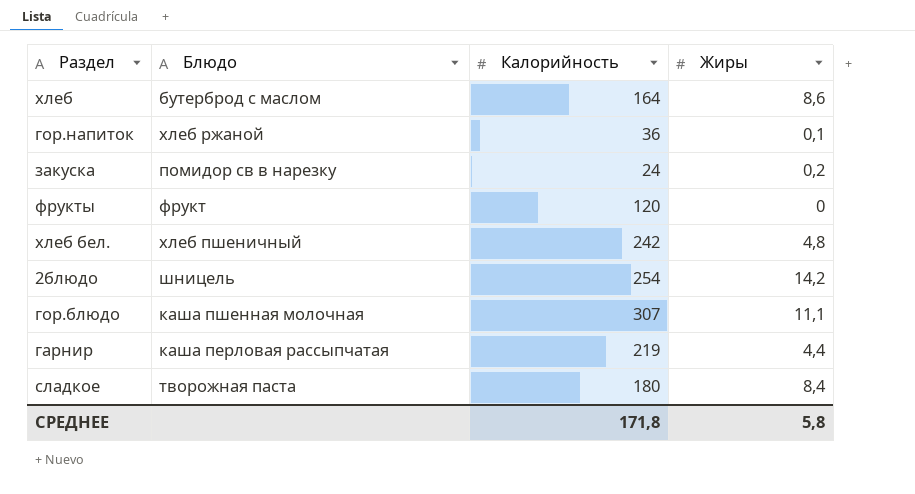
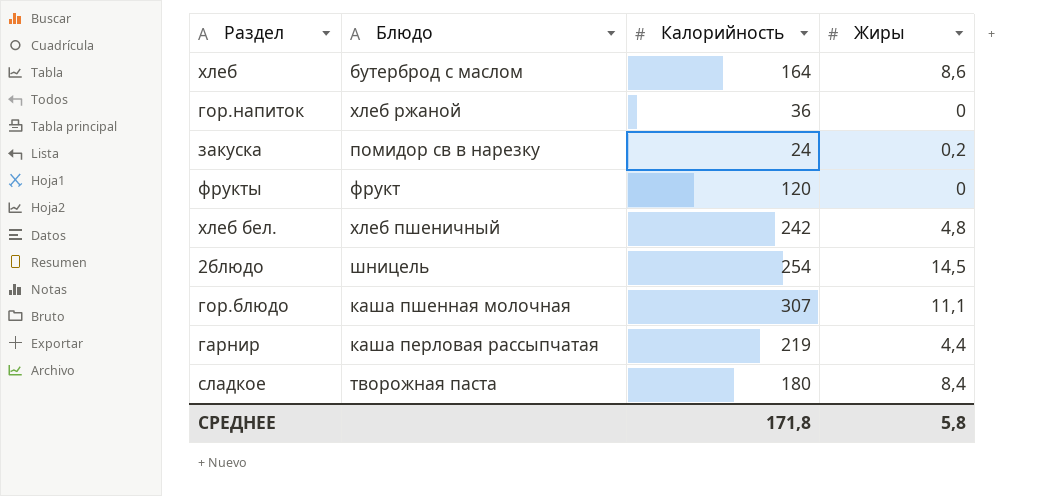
гор.напиток | Жиры: 0,1 -> 0
2блюдо | Жиры: 14,2 -> 14,5

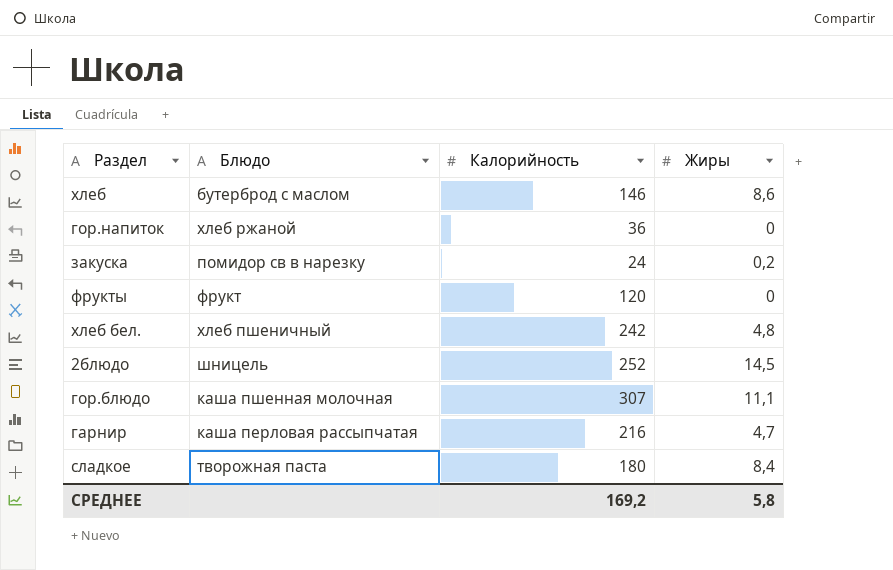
хлеб | Калорийность: 164 -> 146
2блюдо | Калорийность: 254 -> 252
гарнир | Калорийность: 219 -> 216
гарнир | Жиры: 4,4 -> 4,7
СРЕДНЕЕ | Калорийность: 171,8 -> 169,2

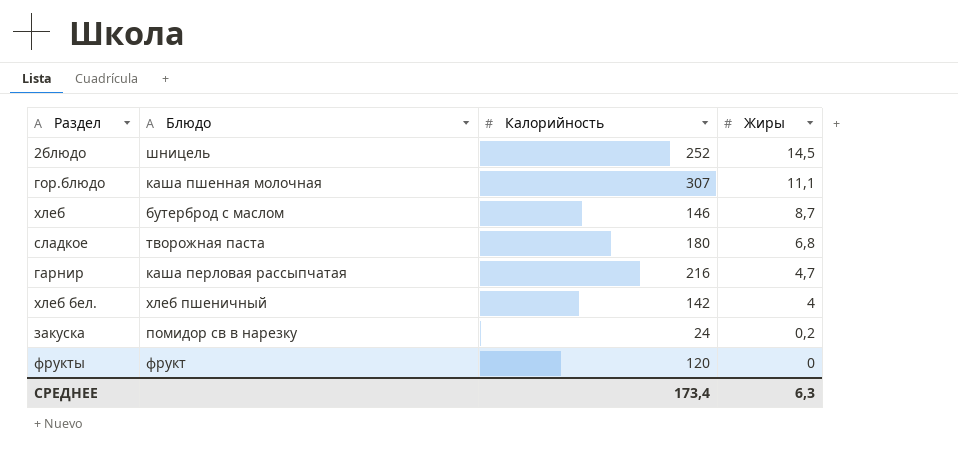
row order: none -> Жиры descending
row гор.напиток: хлеб ржаной | 36 | 0 -> none
хлеб | Жиры: 8,6 -> 8,7
сладкое | Жиры: 8,4 -> 6,8
хлеб бел. | Калорийность: 242 -> 142
хлеб бел. | Жиры: 4,8 -> 4
СРЕДНЕЕ | Калорийность: 169,2 -> 173,4
СРЕДНЕЕ | Жиры: 5,8 -> 6,3

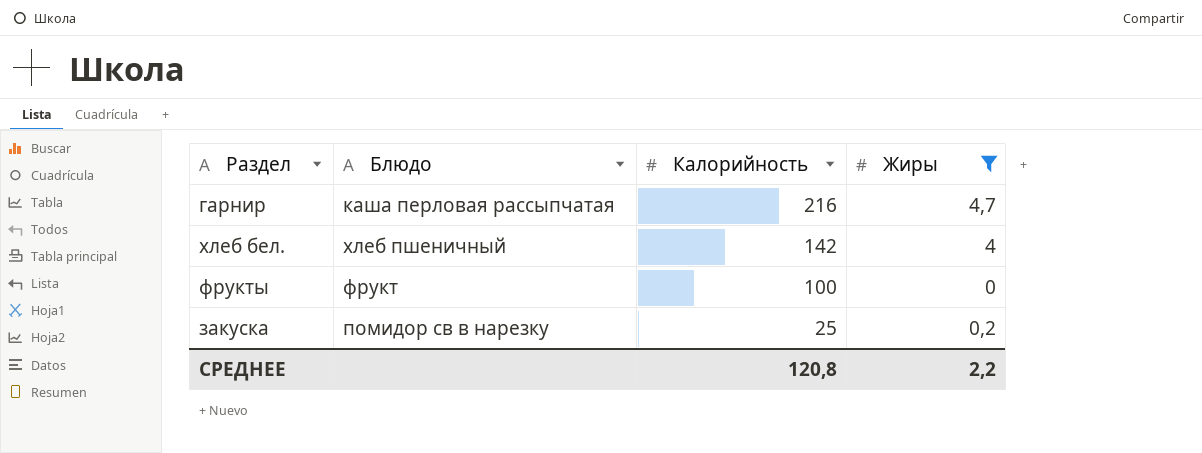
filter: none -> Жиры <= 4,7
row order: Жиры descending -> Калорийность descending
фрукты | Калорийность: 120 -> 100
закуска | Калорийность: 24 -> 25
СРЕДНЕЕ | Калорийность: 173,4 -> 120,8
СРЕДНЕЕ | Жиры: 6,3 -> 2,2

